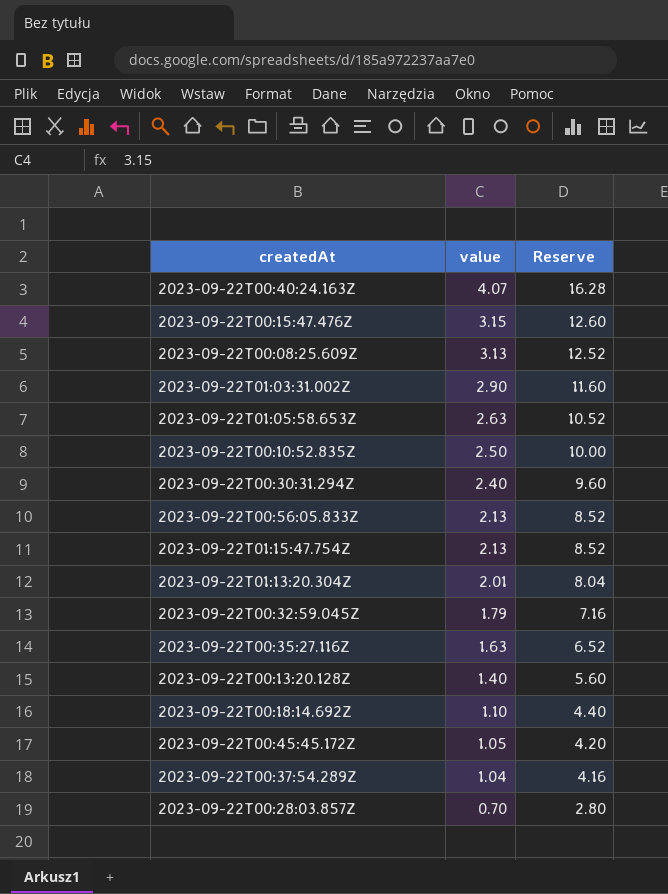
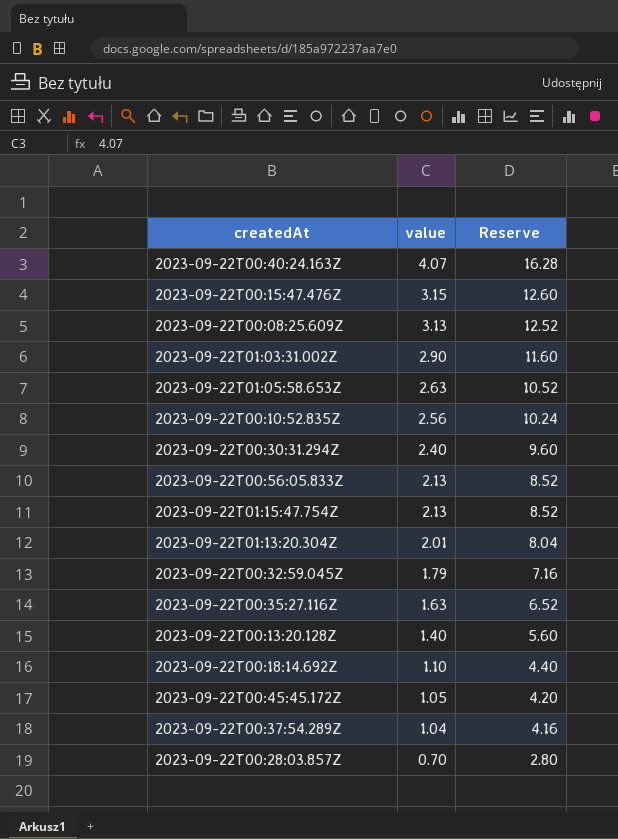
2023-09-22T00:10:52.835Z | value: 2.50 -> 2.56
2023-09-22T00:10:52.835Z | Reserve: 10.00 -> 10.24

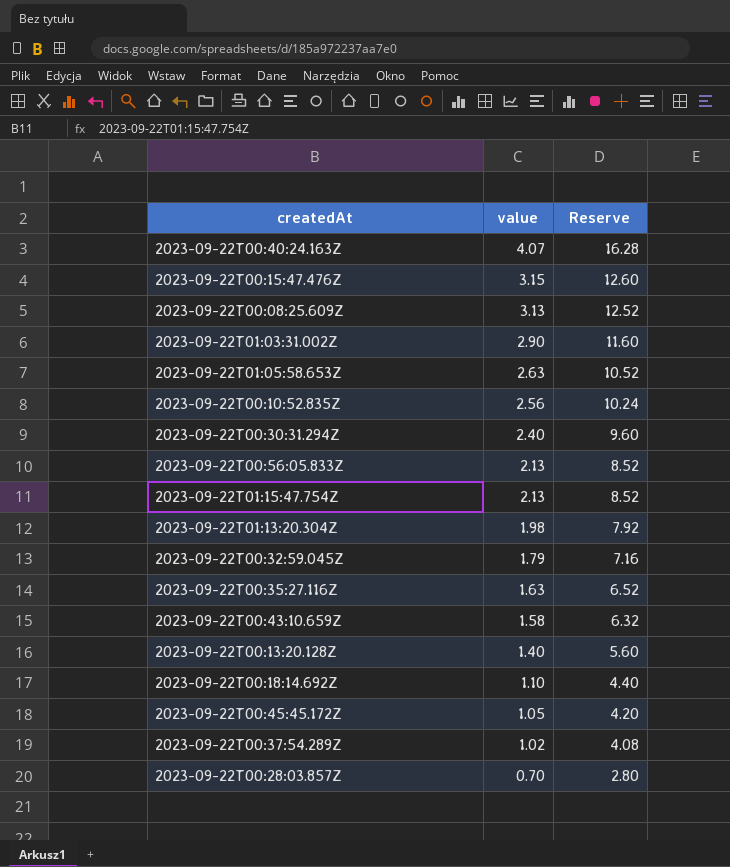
2023-09-22T01:13:20.304Z | value: 2.01 -> 1.98
2023-09-22T01:13:20.304Z | Reserve: 8.04 -> 7.92
row 2023-09-22T00:43:10.659Z: none -> 1.58 | 6.32
2023-09-22T00:37:54.289Z | value: 1.04 -> 1.02
2023-09-22T00:37:54.289Z | Reserve: 4.16 -> 4.08

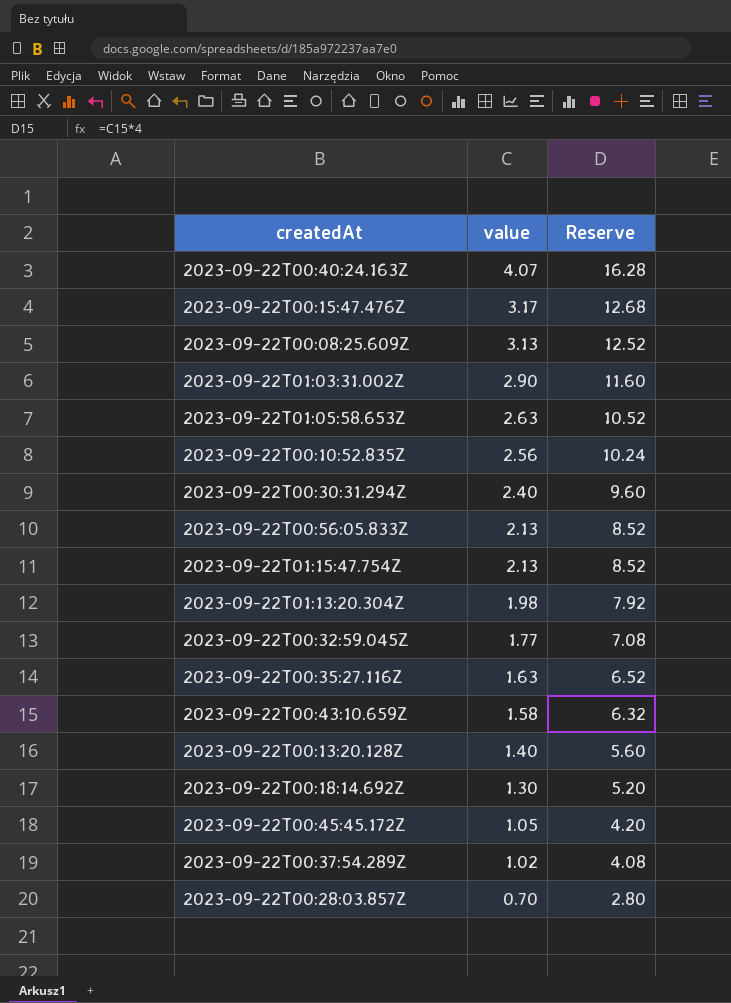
2023-09-22T00:15:47.476Z | value: 3.15 -> 3.17
2023-09-22T00:15:47.476Z | Reserve: 12.60 -> 12.68
2023-09-22T00:32:59.045Z | value: 1.79 -> 1.77
2023-09-22T00:32:59.045Z | Reserve: 7.16 -> 7.08
2023-09-22T00:18:14.692Z | value: 1.10 -> 1.30
2023-09-22T00:18:14.692Z | Reserve: 4.40 -> 5.20

